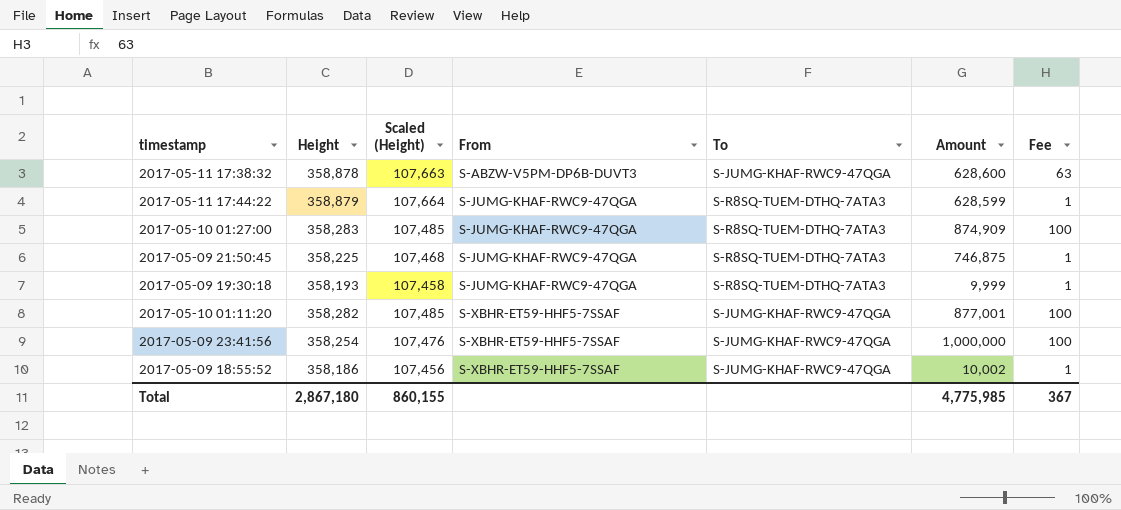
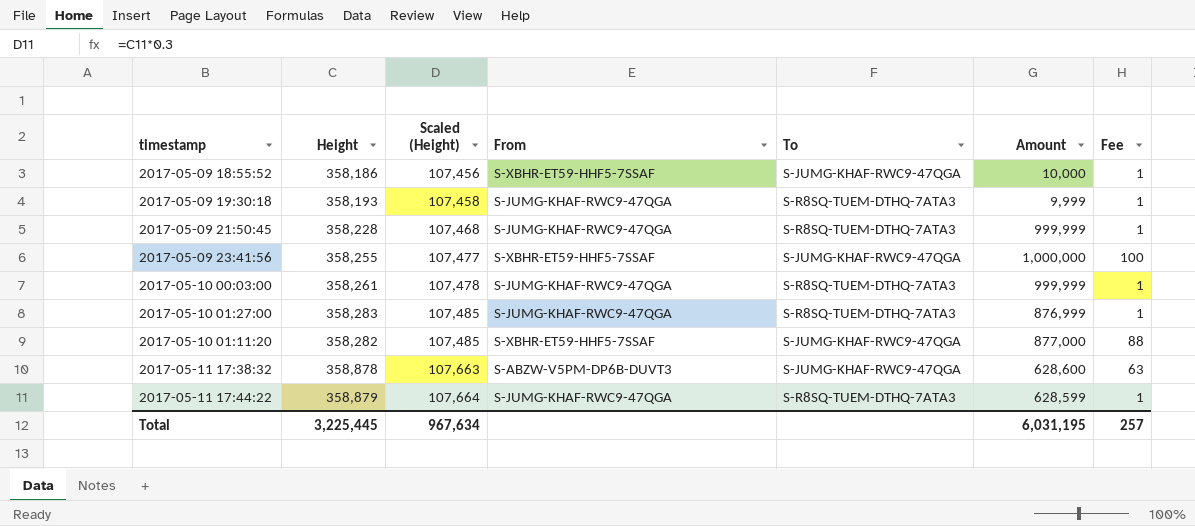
row order: From ascending -> Scaled (Height) ascending
2017-05-09 18:55:52 | Amount: 10,002 -> 10,000
2017-05-09 21:50:45 | Height: 358,225 -> 358,228
2017-05-09 21:50:45 | Amount: 746,875 -> 999,999
2017-05-09 23:41:56 | Height: 358,254 -> 358,255
2017-05-09 23:41:56 | Scaled (Height): 107,476 -> 107,477
row 2017-05-10 00:03:00: none -> 358,261 | 107,478 | S-JUMG-KHAF-RWC9-47QGA | S-R8SQ-TUEM-DTHQ-7ATA3 | 999,999 | 1
2017-05-10 01:27:00 | Amount: 874,909 -> 876,999
2017-05-10 01:27:00 | Fee: 100 -> 1
2017-05-10 01:11:20 | Amount: 877,001 -> 877,000
2017-05-10 01:11:20 | Fee: 100 -> 88
Total | Height: 2,867,180 -> 3,225,445
Total | Scaled (Height): 860,155 -> 967,634
Total | Amount: 4,775,985 -> 6,031,195
Total | Fee: 367 -> 257

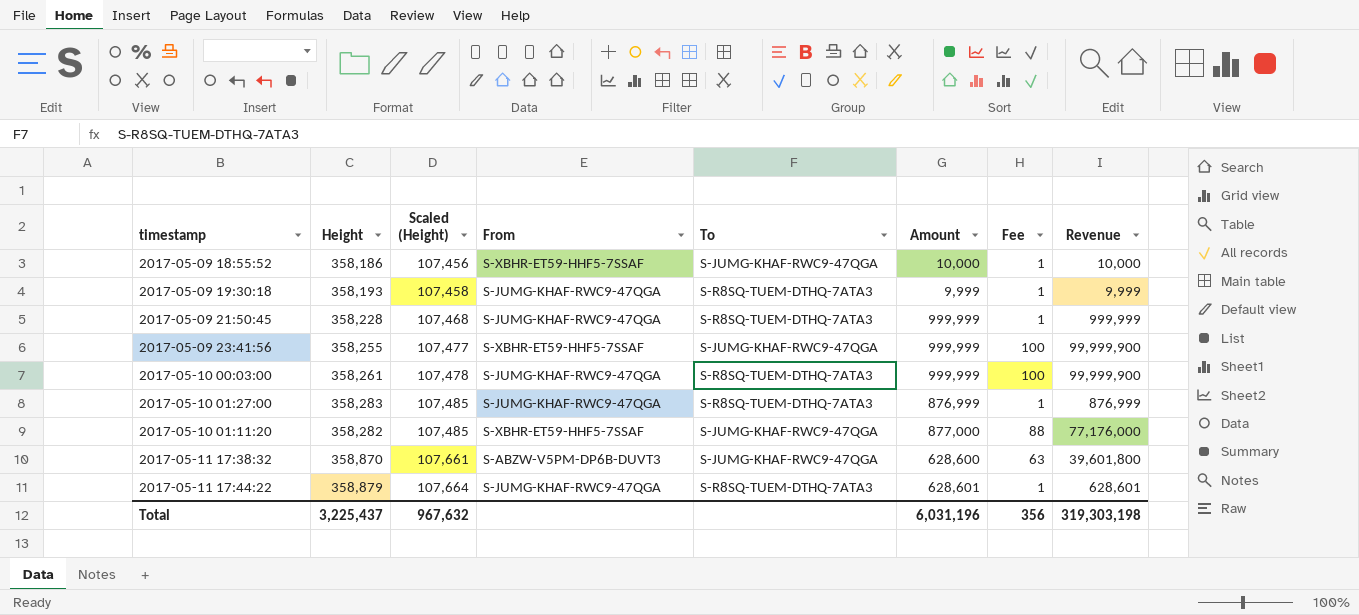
column Revenue | formula: none -> [Amount] * [Fee]
2017-05-09 23:41:56 | Amount: 1,000,000 -> 999,999
2017-05-10 00:03:00 | Fee: 1 -> 100
2017-05-11 17:38:32 | Height: 358,878 -> 358,870
2017-05-11 17:38:32 | Scaled (Height): 107,663 -> 107,661
2017-05-11 17:44:22 | Amount: 628,599 -> 628,601
Total | Height: 3,225,445 -> 3,225,437
Total | Scaled (Height): 967,634 -> 967,632
Total | Amount: 6,031,195 -> 6,031,196
Total | Fee: 257 -> 356

